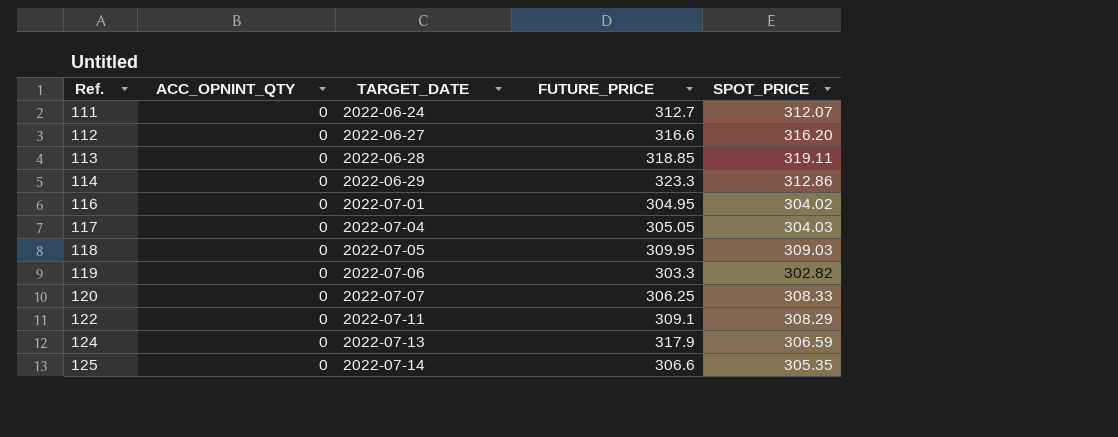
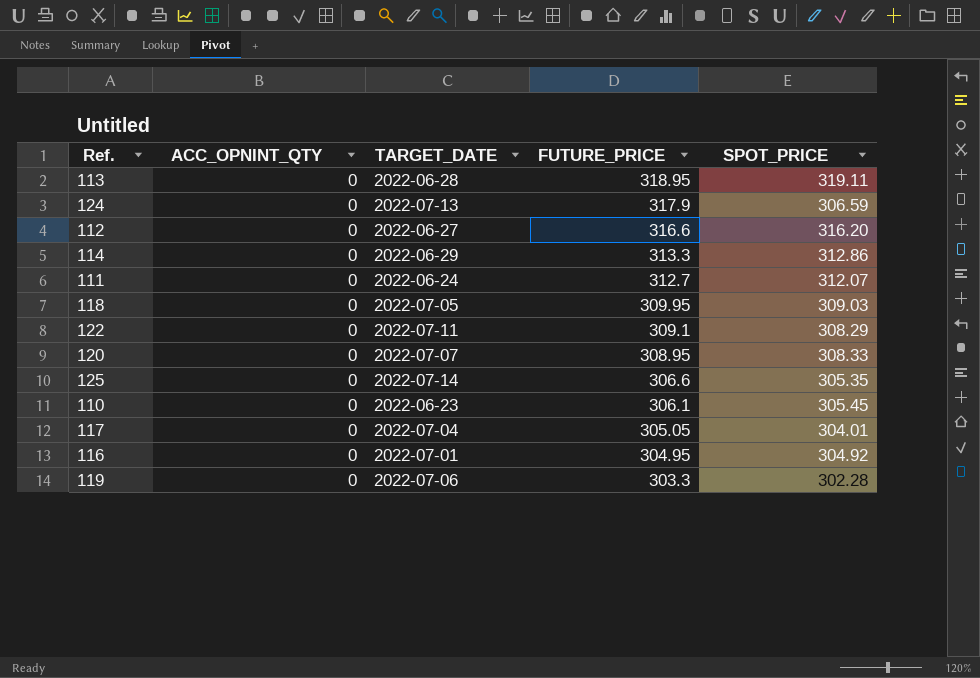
row order: Ref. ascending -> FUTURE_PRICE descending
113 | FUTURE_PRICE: 318.85 -> 318.95
114 | FUTURE_PRICE: 323.3 -> 313.3
120 | FUTURE_PRICE: 306.25 -> 308.95
row 110: none -> 0 | 2022-06-23 | 306.1 | 305.45
117 | SPOT_PRICE: 304.03 -> 304.01
116 | SPOT_PRICE: 304.02 -> 304.92
119 | SPOT_PRICE: 302.82 -> 302.28

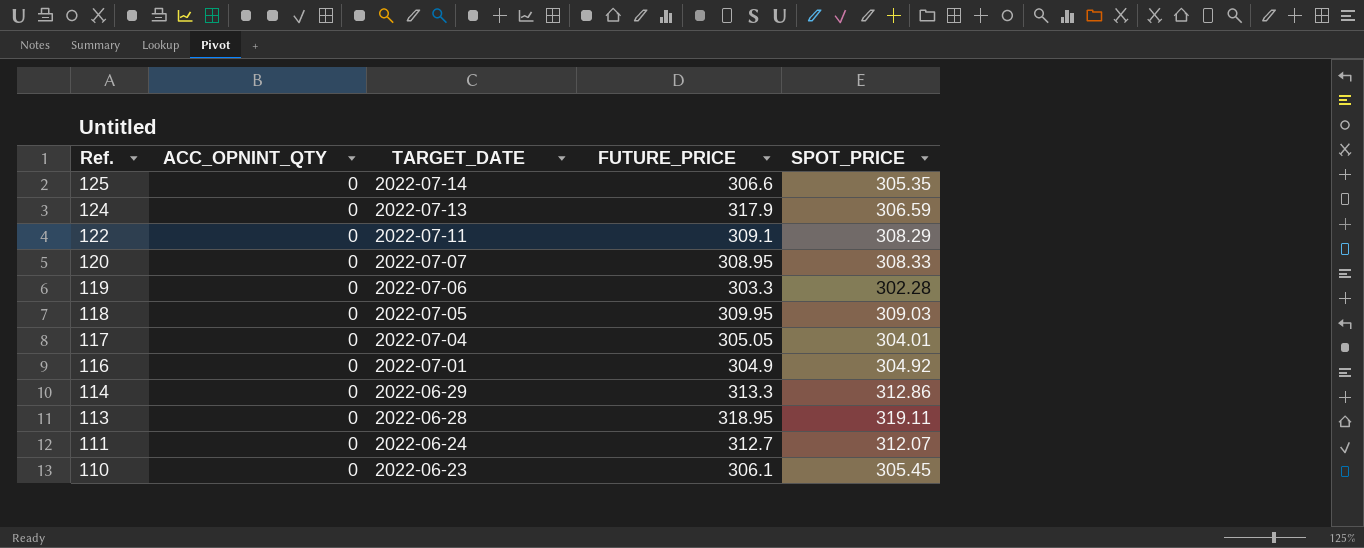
row order: FUTURE_PRICE descending -> Ref. descending
row 112: 0 | 2022-06-27 | 316.6 | 316.20 -> none
116 | FUTURE_PRICE: 304.95 -> 304.9

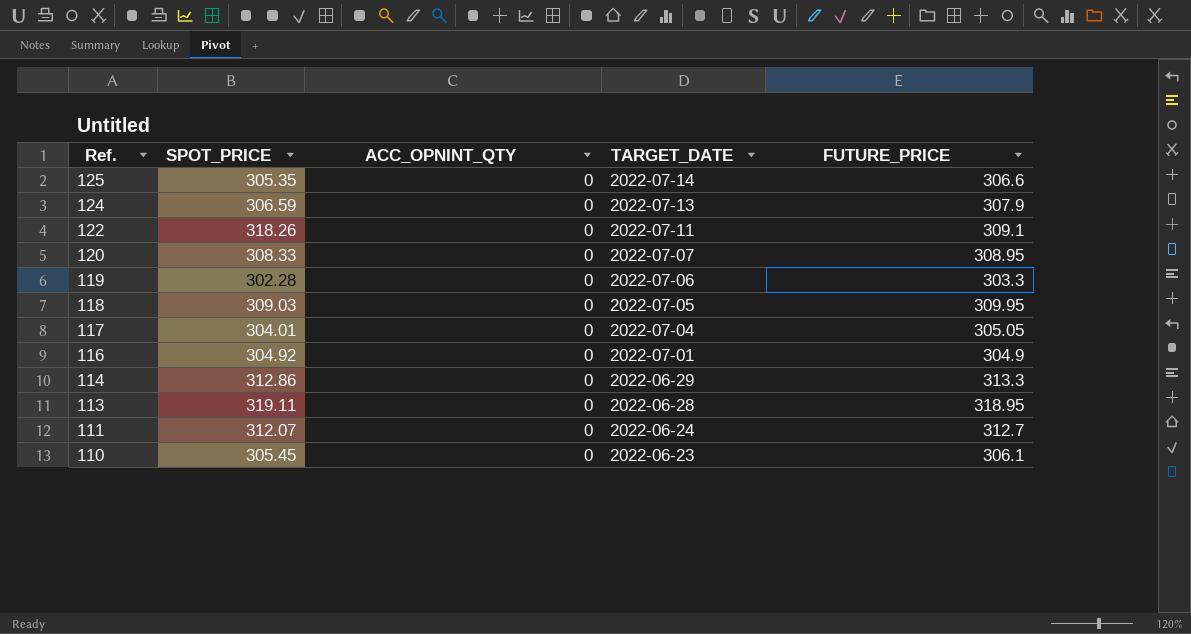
column SPOT_PRICE | position: 5 -> 2
124 | FUTURE_PRICE: 317.9 -> 307.9
122 | SPOT_PRICE: 308.29 -> 318.26

